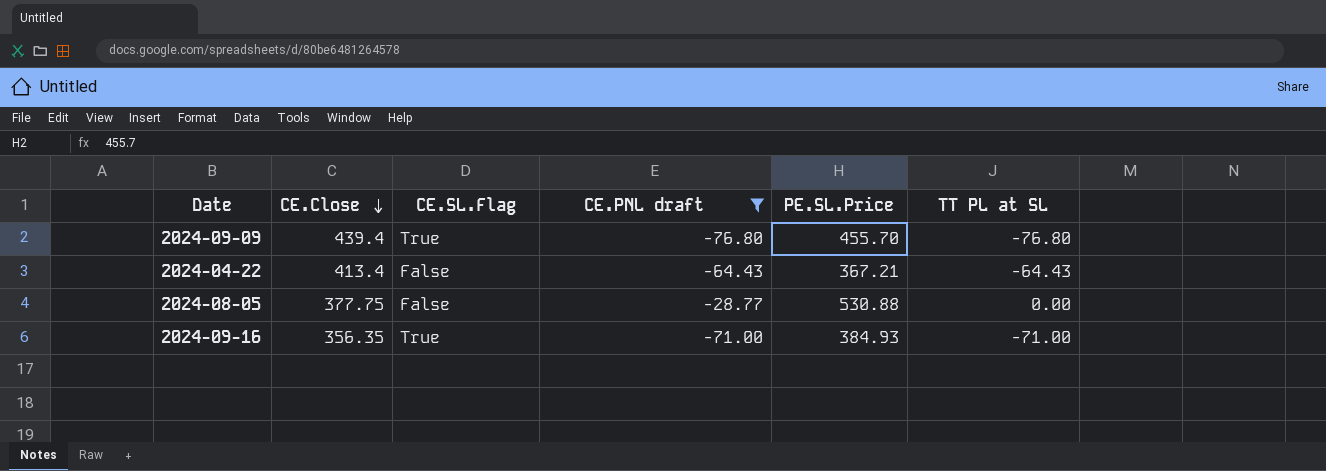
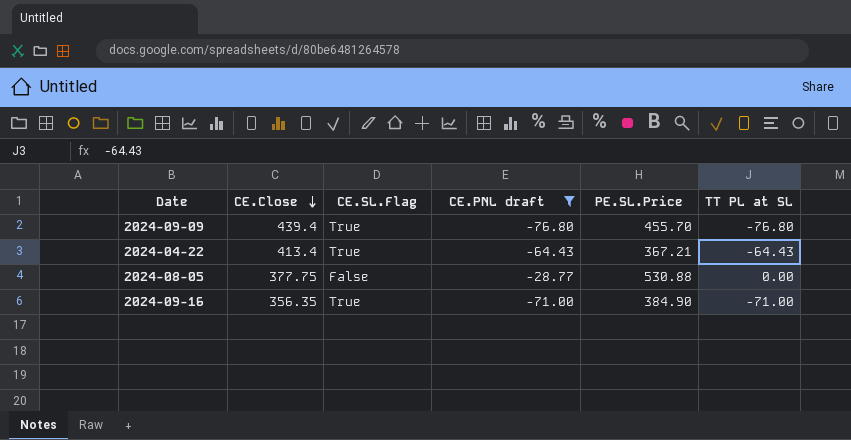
2024-04-22 | CE.SL.Flag: False -> True
2024-09-16 | PE.SL.Price: 384.93 -> 384.90

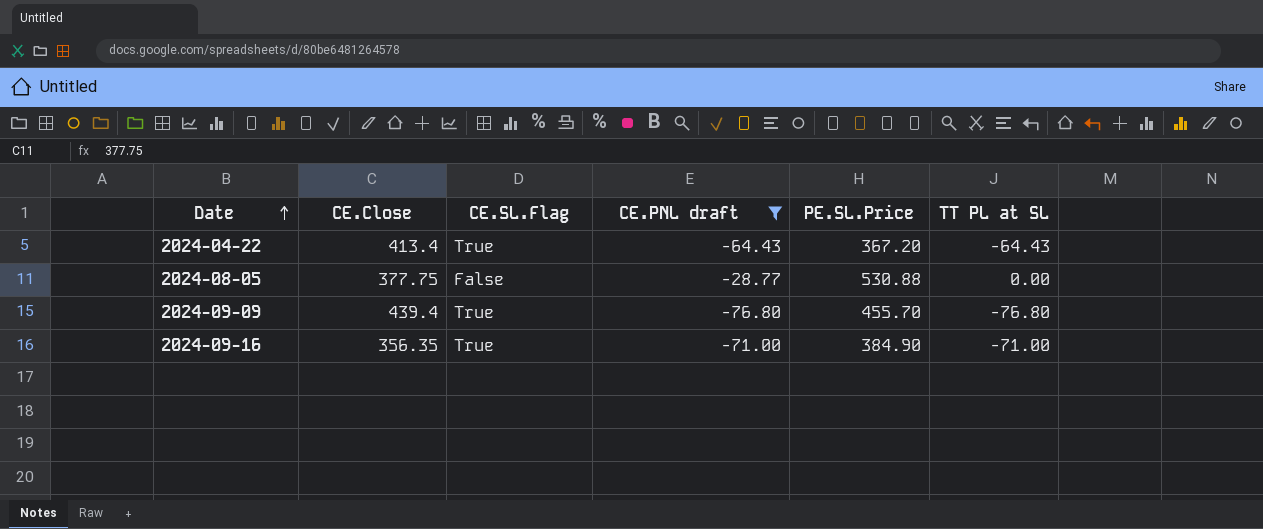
row order: CE.Close descending -> Date ascending
2024-04-22 | PE.SL.Price: 367.21 -> 367.20

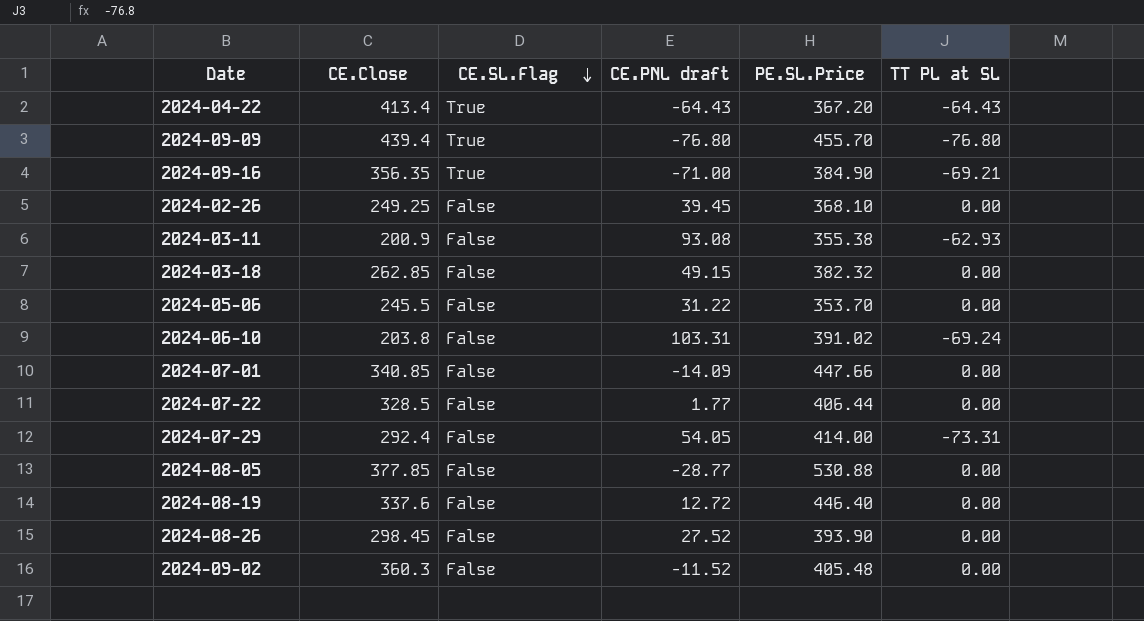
filter: CE.PNL draft <= -28.77 -> none
row order: Date ascending -> CE.SL.Flag descending
2024-09-16 | TT PL at SL: -71.00 -> -69.21
2024-08-05 | CE.Close: 377.75 -> 377.85

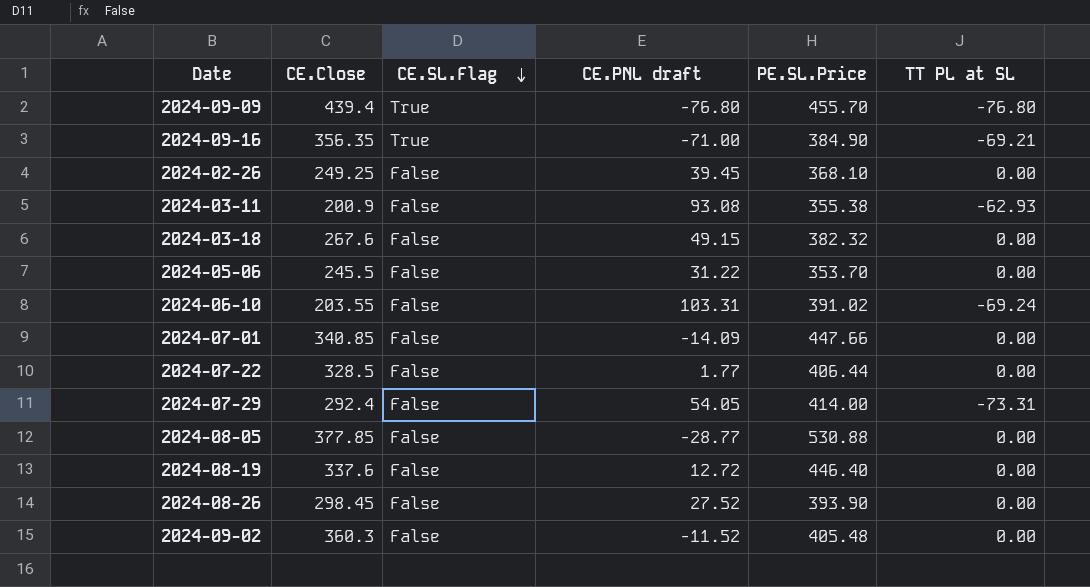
row 2024-04-22: 413.4 | True | -64.43 | 367.20 | -64.43 -> none
2024-03-18 | CE.Close: 262.85 -> 267.6
2024-06-10 | CE.Close: 203.8 -> 203.55

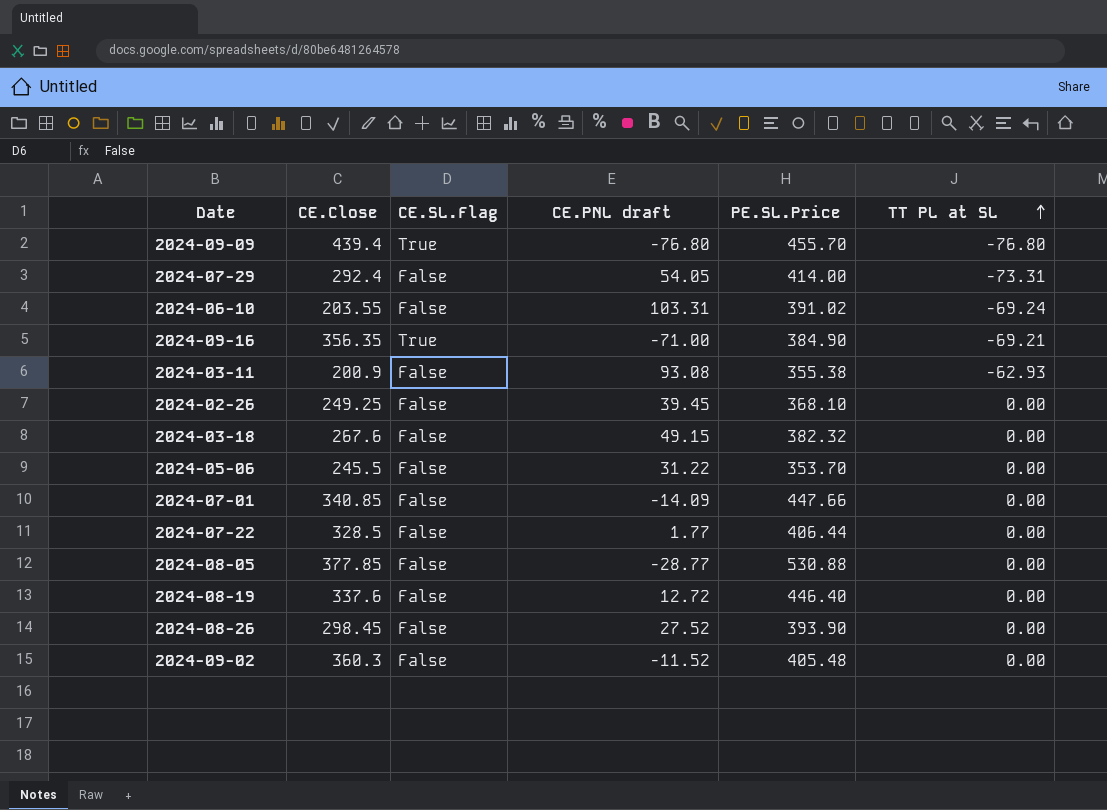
row order: CE.SL.Flag descending -> TT PL at SL ascending

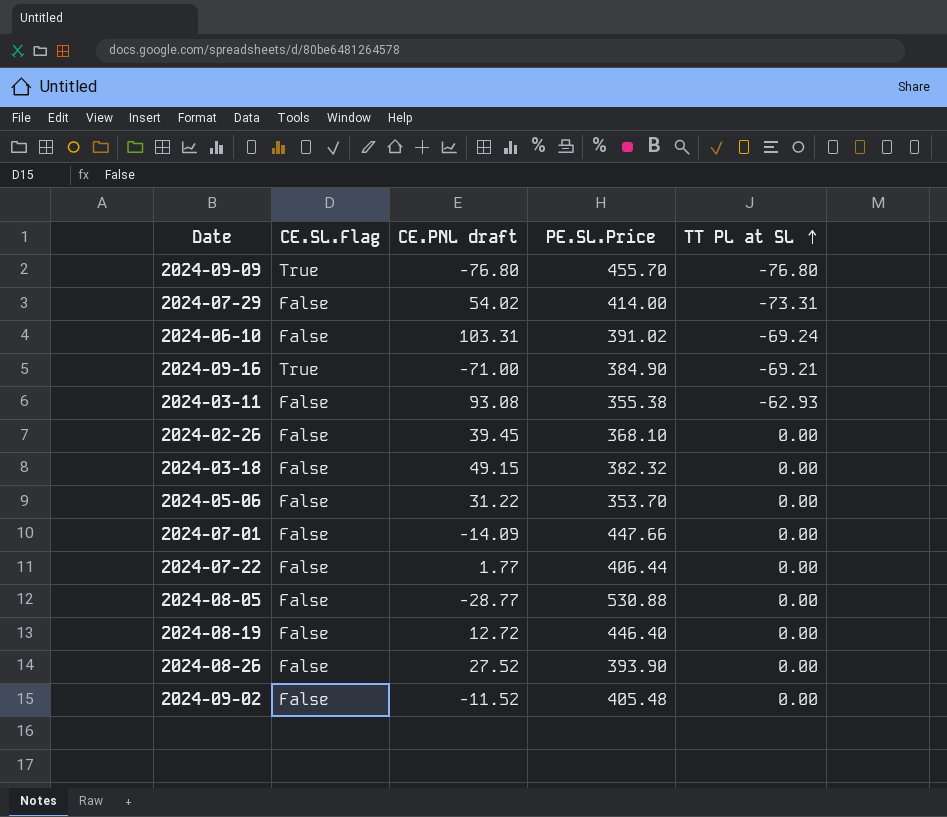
column CE.Close | position: 2 -> none
2024-07-29 | CE.PNL draft: 54.05 -> 54.02

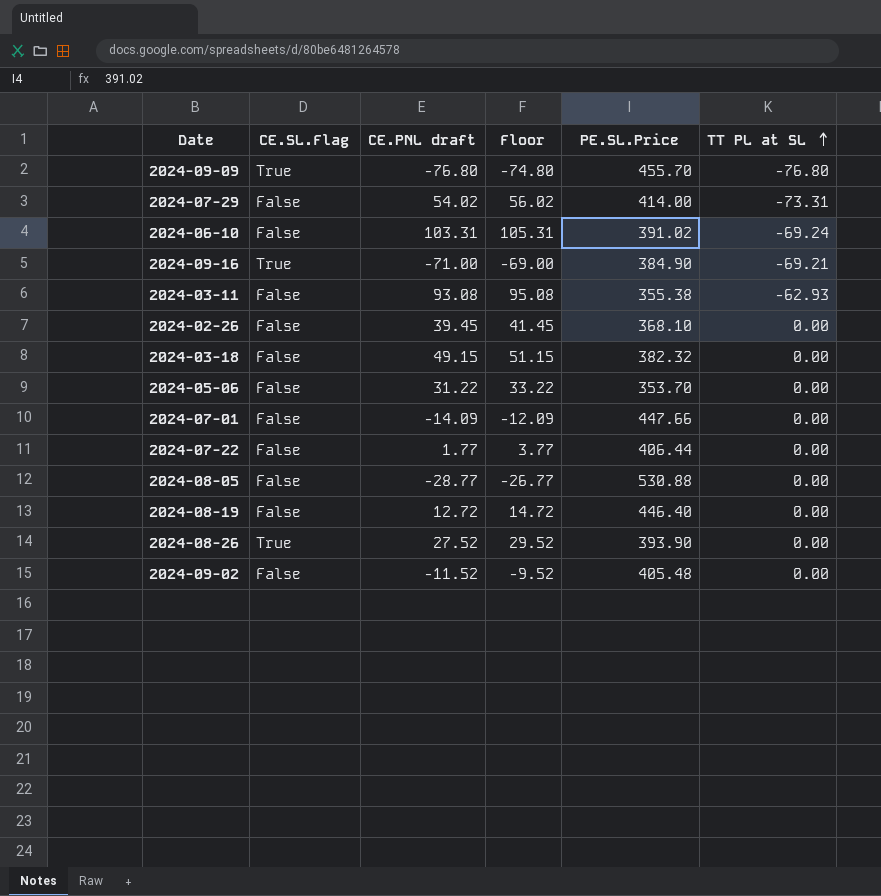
column Floor | formula: none -> [CE.PNL draft] + 2
2024-08-26 | CE.SL.Flag: False -> True

